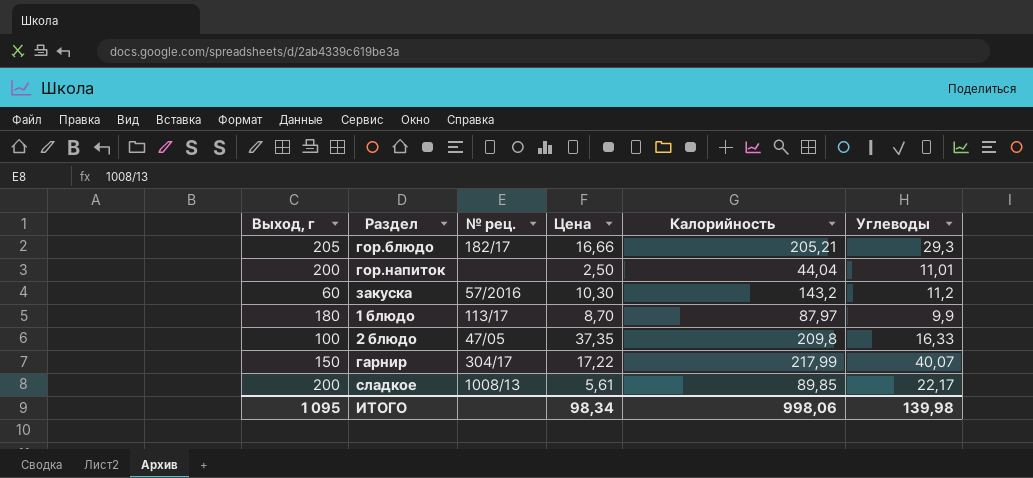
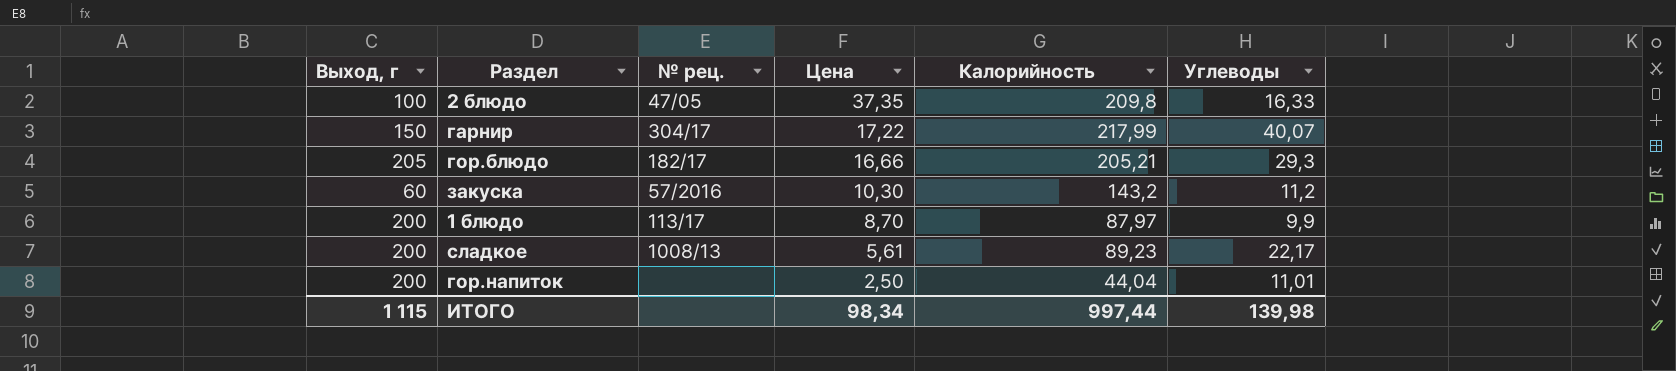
row order: none -> Цена descending
1 блюдо | Выход, г: 180 -> 200
сладкое | Калорийность: 89,85 -> 89,23
ИТОГО | Выход, г: 1 095 -> 1 115
ИТОГО | Калорийность: 998,06 -> 997,44

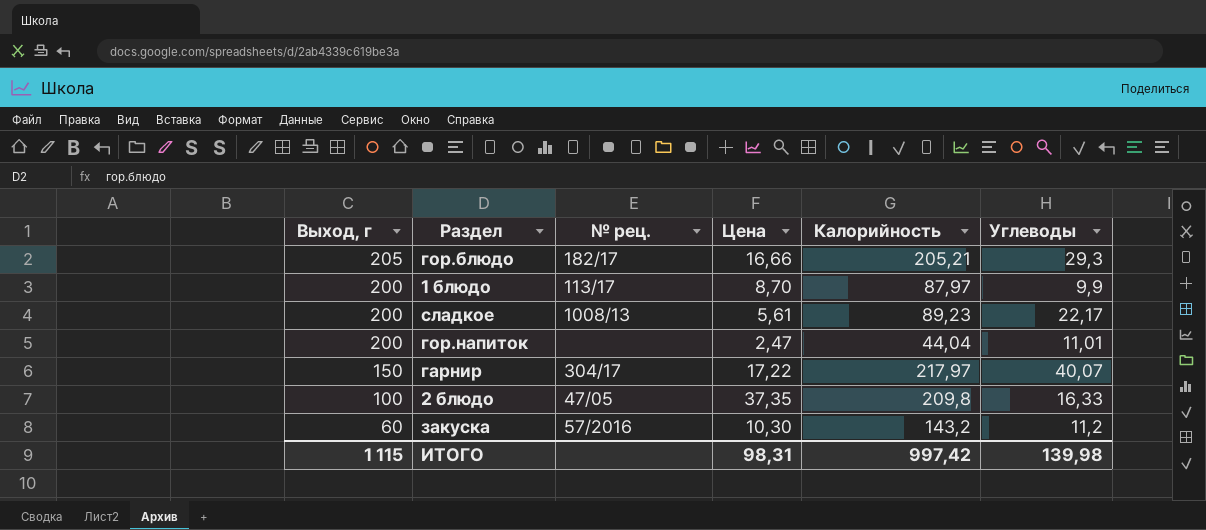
row order: Цена descending -> Выход, г descending
гор.напиток | Цена: 2,50 -> 2,47
гарнир | Калорийность: 217,99 -> 217,97
ИТОГО | Цена: 98,34 -> 98,31
ИТОГО | Калорийность: 997,44 -> 997,42

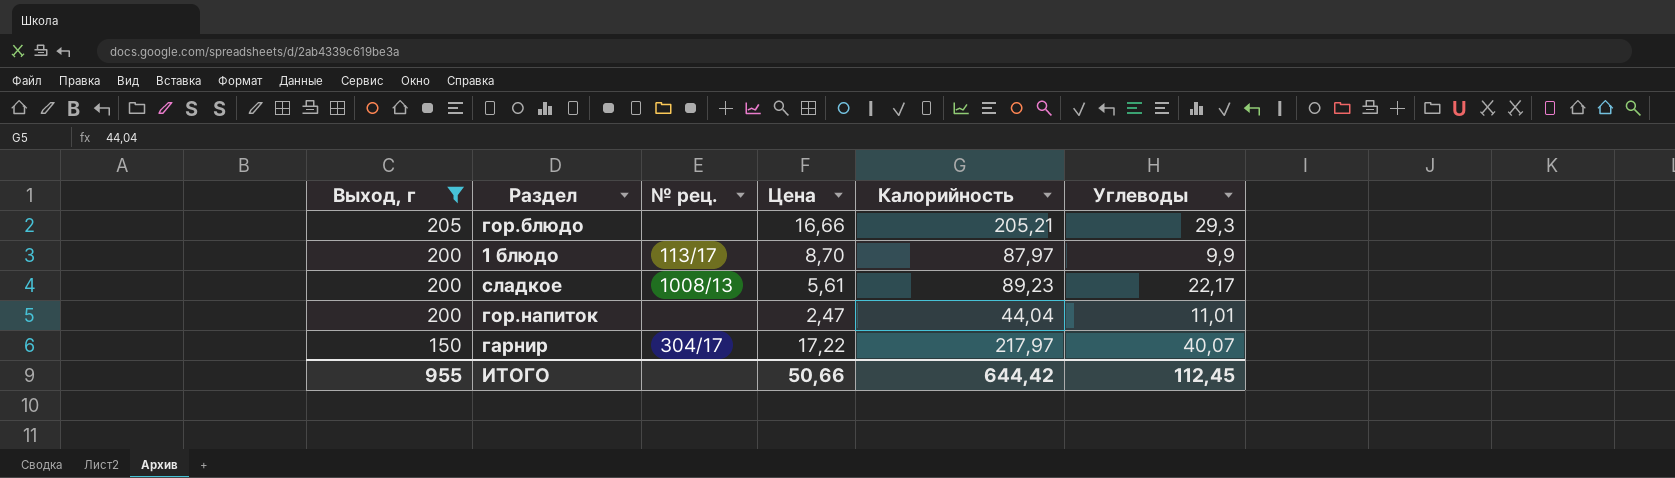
filter: none -> Выход, г >= 150
гор.блюдо | № рец.: 182/17 -> none
ИТОГО | Выход, г: 1 115 -> 955
ИТОГО | Цена: 98,31 -> 50,66
ИТОГО | Калорийность: 997,42 -> 644,42
ИТОГО | Углеводы: 139,98 -> 112,45

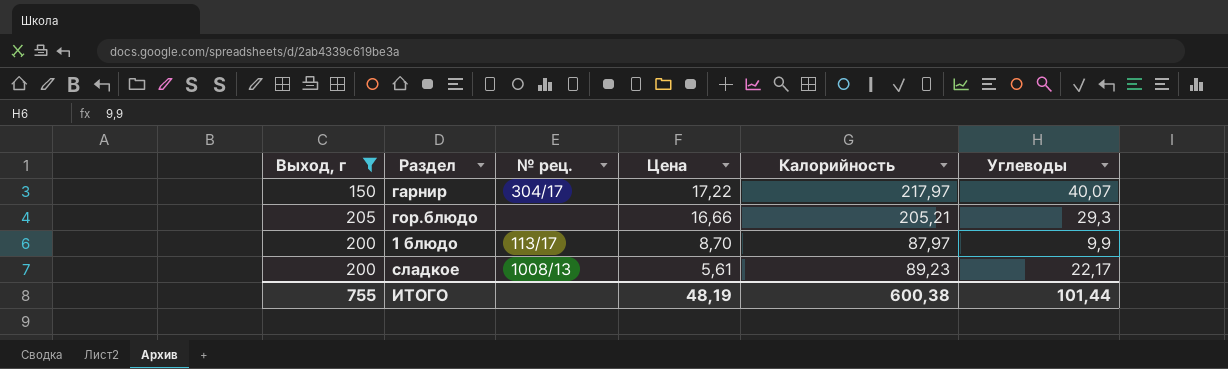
row order: Выход, г descending -> Цена descending
row гор.напиток: 200 | none | 2,47 | 44,04 | 11,01 -> none
ИТОГО | Выход, г: 955 -> 755
ИТОГО | Цена: 50,66 -> 48,19
ИТОГО | Калорийность: 644,42 -> 600,38
ИТОГО | Углеводы: 112,45 -> 101,44

